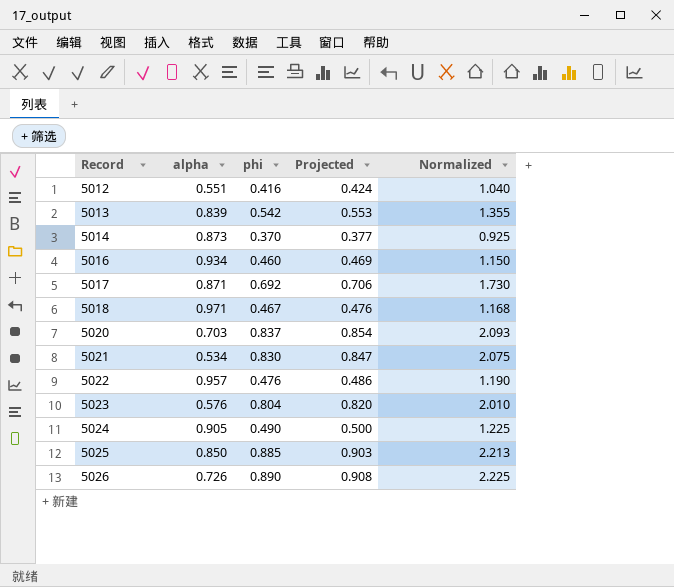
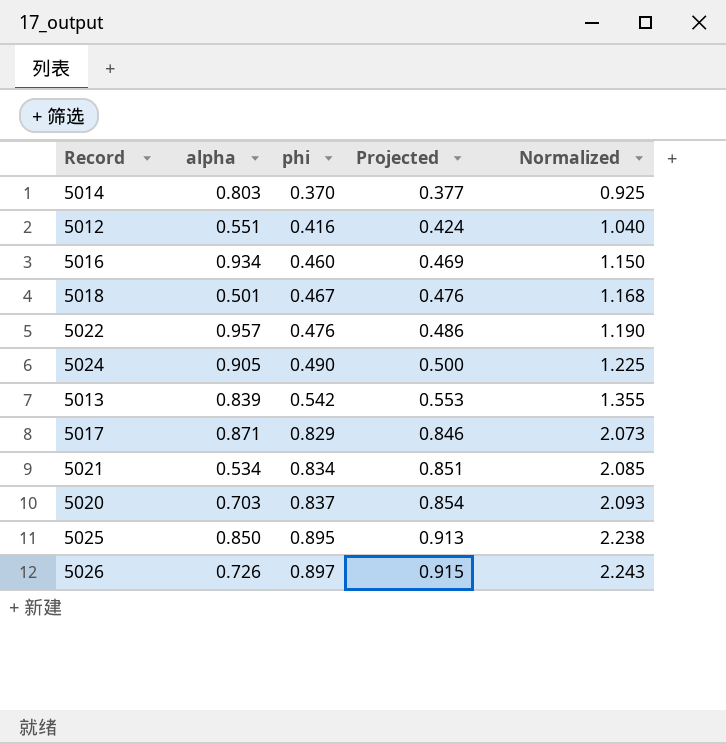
row order: Record ascending -> phi ascending
row 5023: 0.576 | 0.804 | 0.820 | 2.010 -> none
5014 | alpha: 0.873 -> 0.803
5018 | alpha: 0.971 -> 0.501
5017 | phi: 0.692 -> 0.829
5017 | Projected: 0.706 -> 0.846
5017 | Normalized: 1.730 -> 2.073
5021 | phi: 0.830 -> 0.834
5021 | Projected: 0.847 -> 0.851
5021 | Normalized: 2.075 -> 2.085
5025 | phi: 0.885 -> 0.895
5025 | Projected: 0.903 -> 0.913
5025 | Normalized: 2.213 -> 2.238
5026 | phi: 0.890 -> 0.897
5026 | Projected: 0.908 -> 0.915
5026 | Normalized: 2.225 -> 2.243

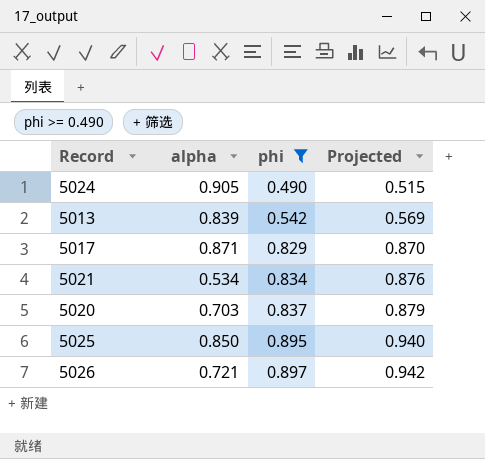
filter: none -> phi >= 0.490
column Normalized | formula: [phi] * 2.5 -> none
column Projected | formula: [phi] * 1.02 -> [phi] * 1.05
5026 | alpha: 0.726 -> 0.721

